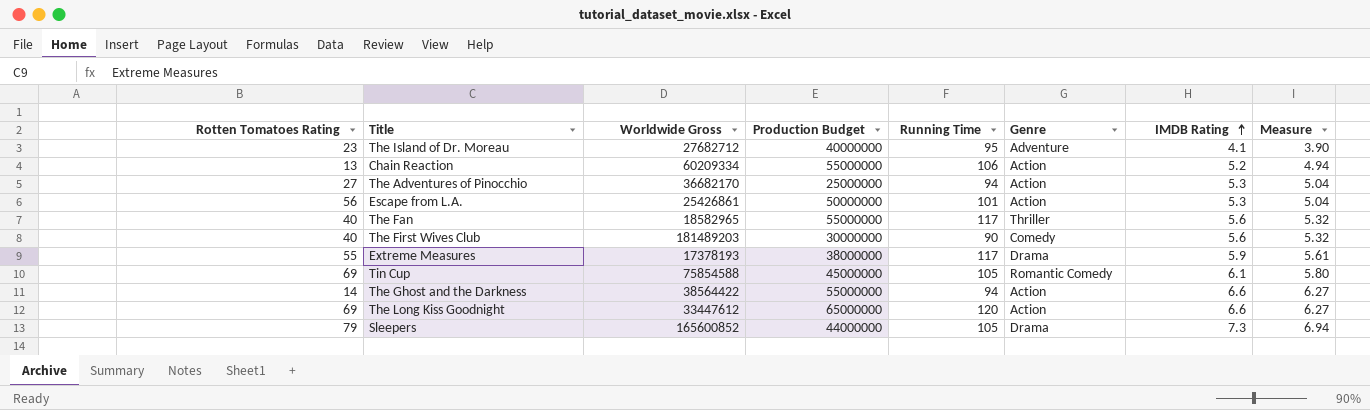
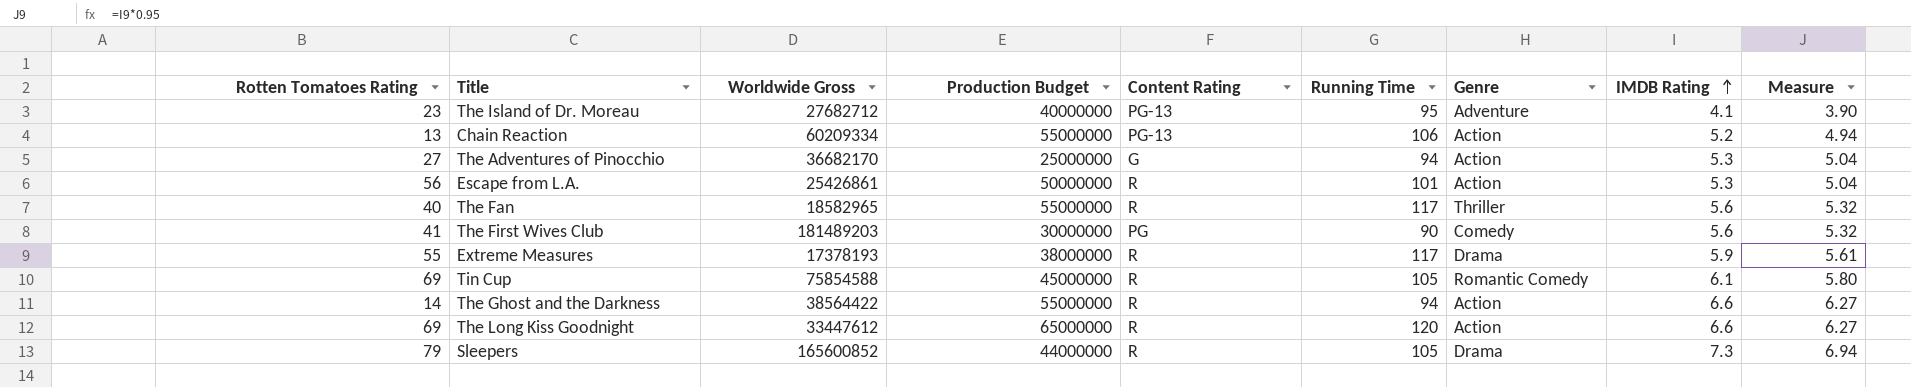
column Content Rating | position: none -> 5
The First Wives Club | Rotten Tomatoes Rating: 40 -> 41

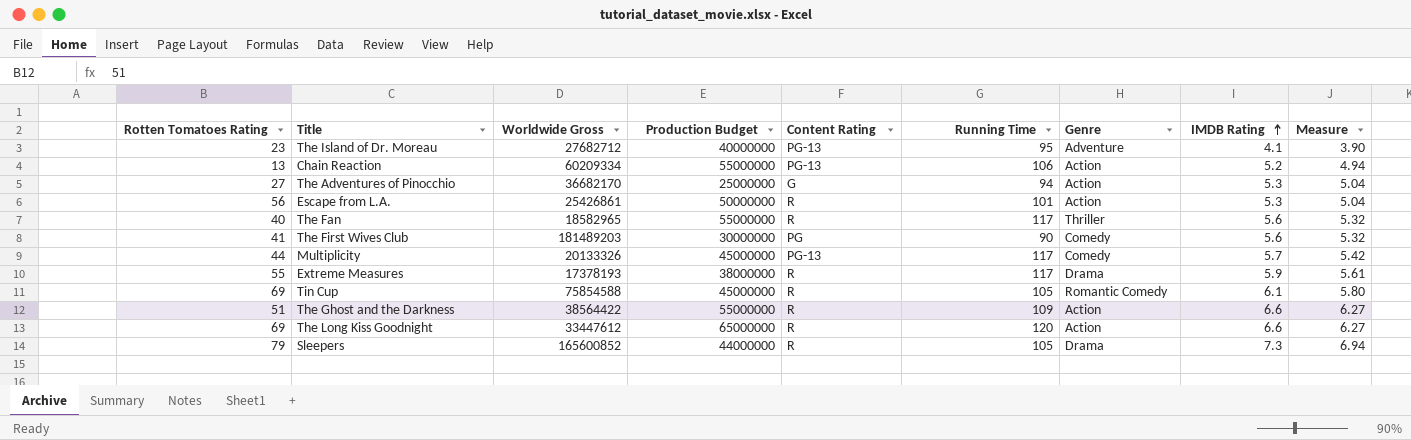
row Multiplicity: none -> 44 | 20133326 | 45000000 | PG-13 | 117 | Comedy | 5.7 | 5.42
The Ghost and the Darkness | Rotten Tomatoes Rating: 14 -> 51
The Ghost and the Darkness | Running Time: 94 -> 109

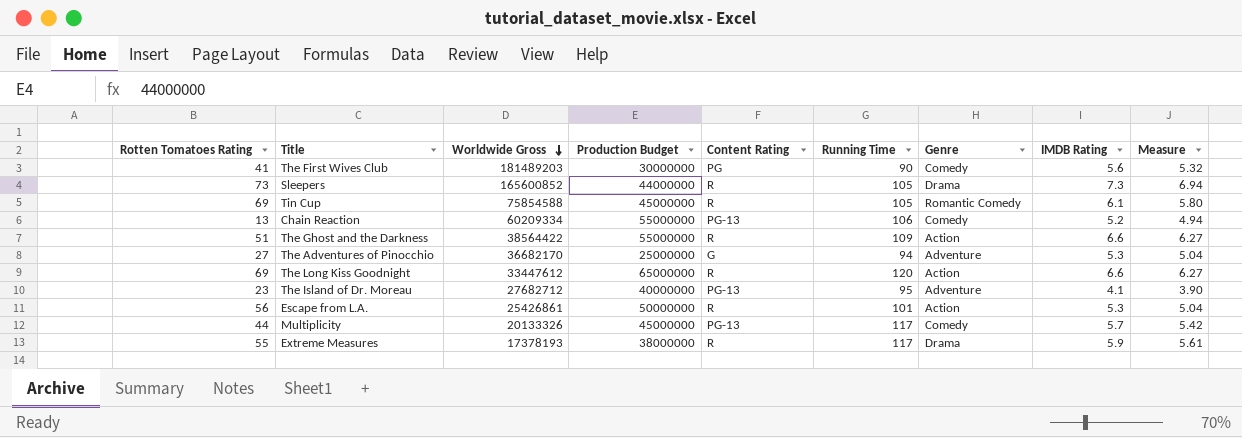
row order: IMDB Rating ascending -> Worldwide Gross descending
row The Fan: 40 | 18582965 | 55000000 | R | 117 | Thriller | 5.6 | 5.32 -> none
Sleepers | Rotten Tomatoes Rating: 79 -> 73
Chain Reaction | Genre: Action -> Comedy
The Adventures of Pinocchio | Genre: Action -> Adventure

